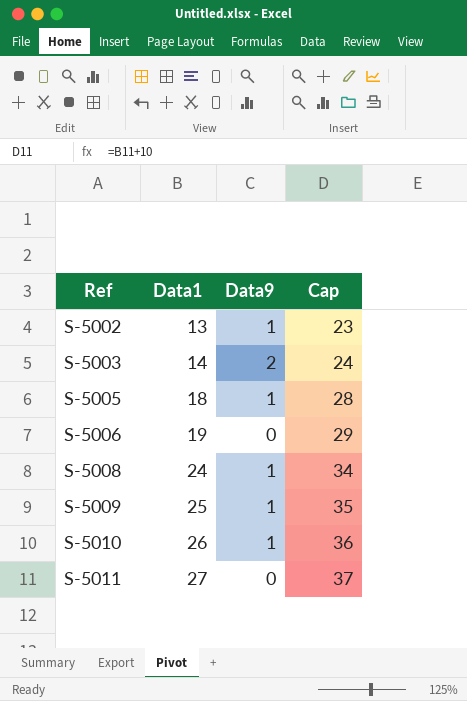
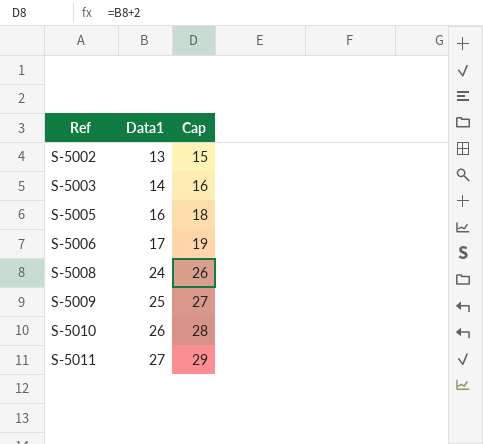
column Data9 | position: 3 -> none
column Cap | formula: [Data1] + 10 -> [Data1] + 2
S-5005 | Data1: 18 -> 16
S-5006 | Data1: 19 -> 17

